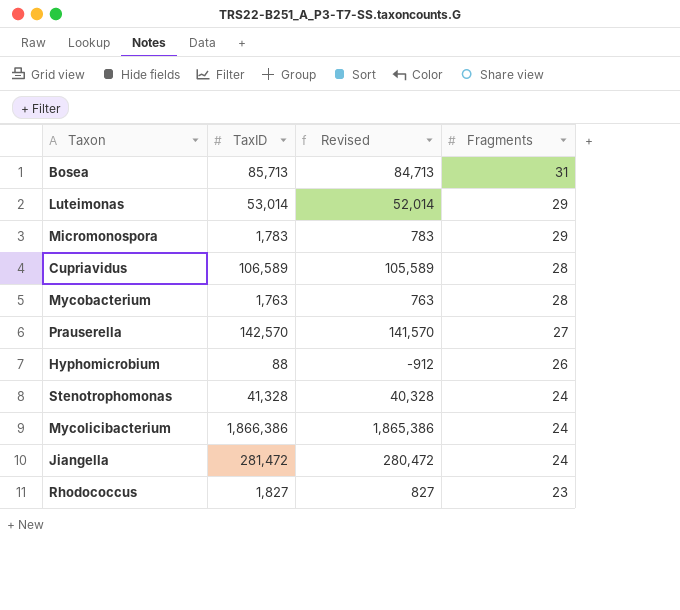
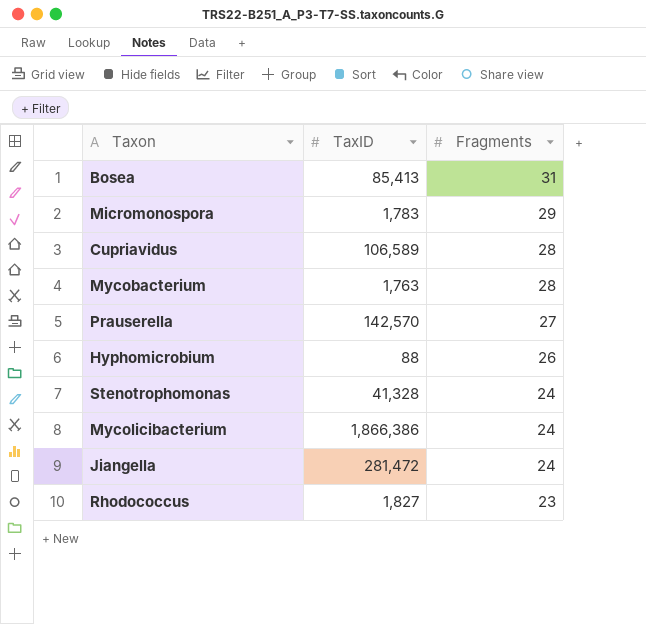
column Revised | formula: [TaxID] - 1000 -> none
row Luteimonas: 53,014 | 52,014 | 29 -> none
Bosea | TaxID: 85,713 -> 85,413

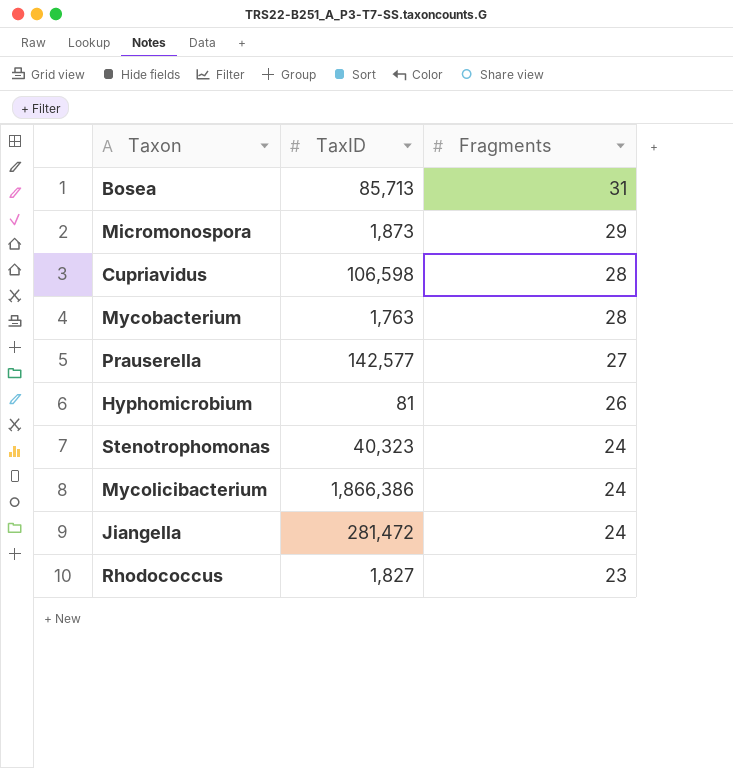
Bosea | TaxID: 85,413 -> 85,713
Micromonospora | TaxID: 1,783 -> 1,873
Cupriavidus | TaxID: 106,589 -> 106,598
Prauserella | TaxID: 142,570 -> 142,577
Hyphomicrobium | TaxID: 88 -> 81
Stenotrophomonas | TaxID: 41,328 -> 40,323

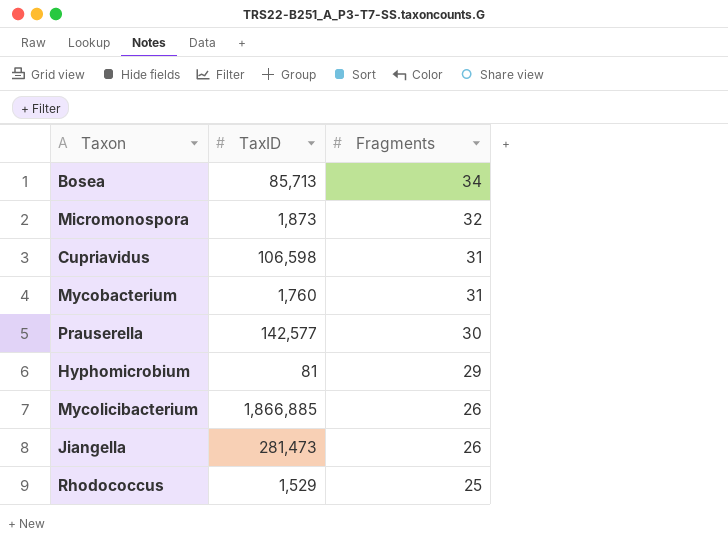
row Stenotrophomonas: 40,323 | 24 -> none
Bosea | Fragments: 31 -> 34
Micromonospora | Fragments: 29 -> 32
Cupriavidus | Fragments: 28 -> 31
Mycobacterium | TaxID: 1,763 -> 1,760
Mycobacterium | Fragments: 28 -> 31
Prauserella | Fragments: 27 -> 30
Hyphomicrobium | Fragments: 26 -> 29
Mycolicibacterium | TaxID: 1,866,386 -> 1,866,885
Mycolicibacterium | Fragments: 24 -> 26
Jiangella | TaxID: 281,472 -> 281,473
Jiangella | Fragments: 24 -> 26
Rhodococcus | TaxID: 1,827 -> 1,529
Rhodococcus | Fragments: 23 -> 25

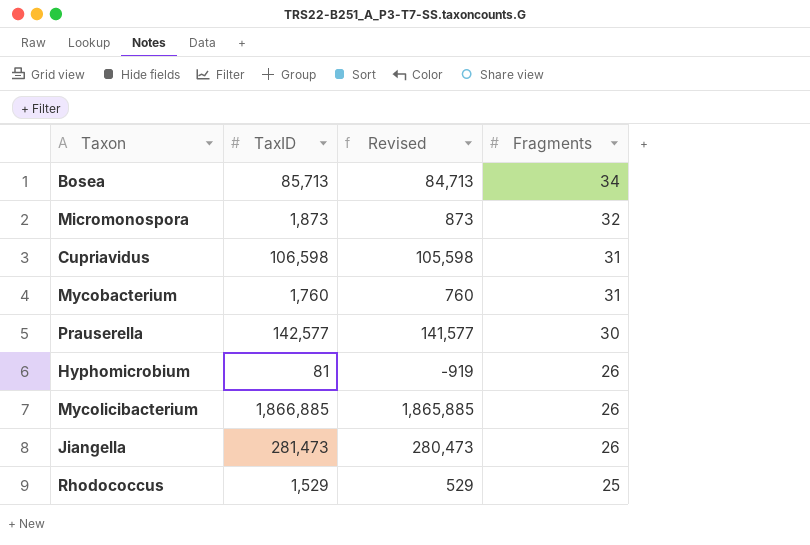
column Revised | formula: none -> [TaxID] - 1000
Hyphomicrobium | Fragments: 29 -> 26

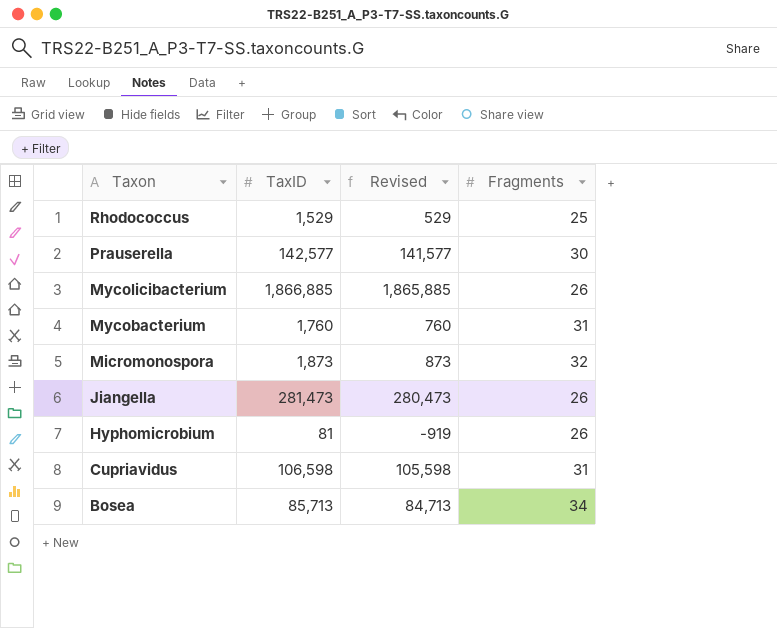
row order: Fragments descending -> Taxon descending

